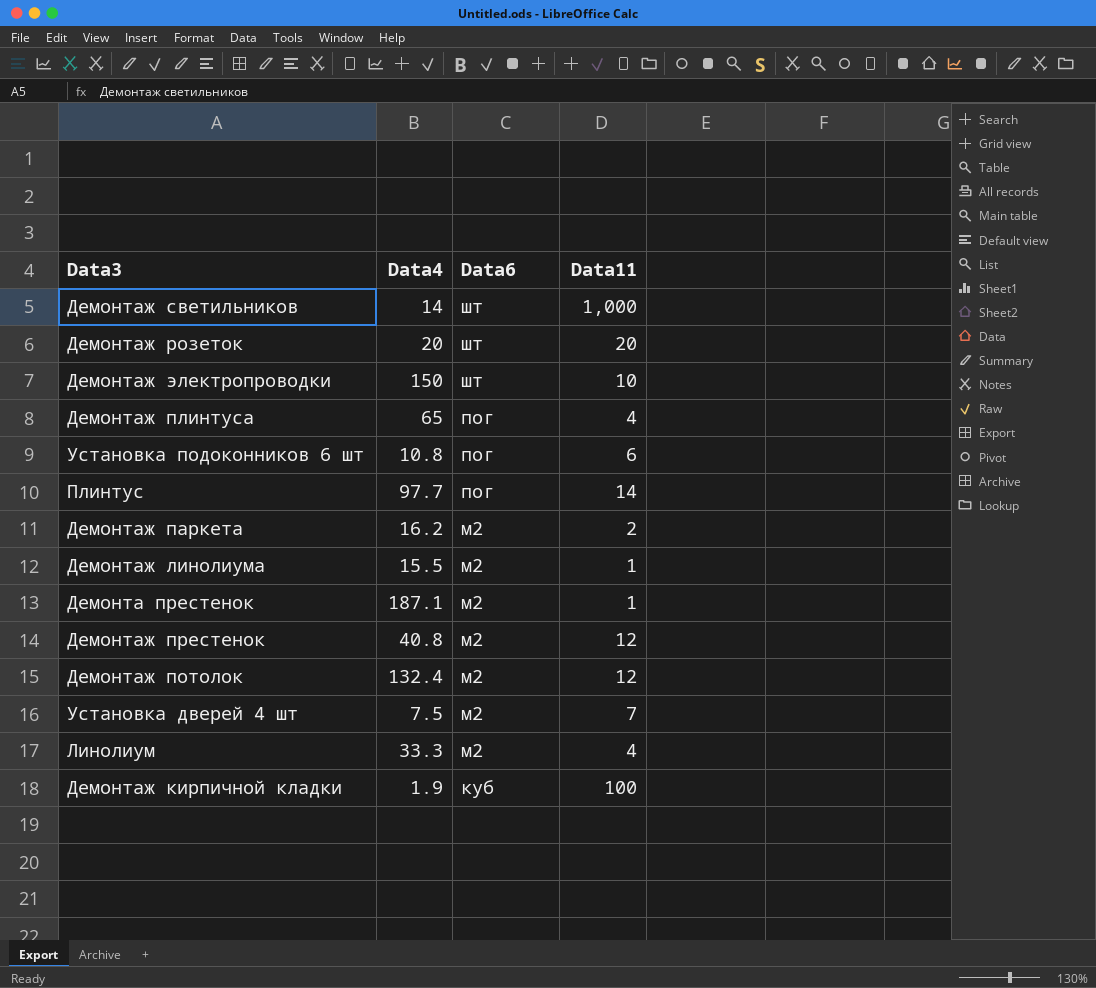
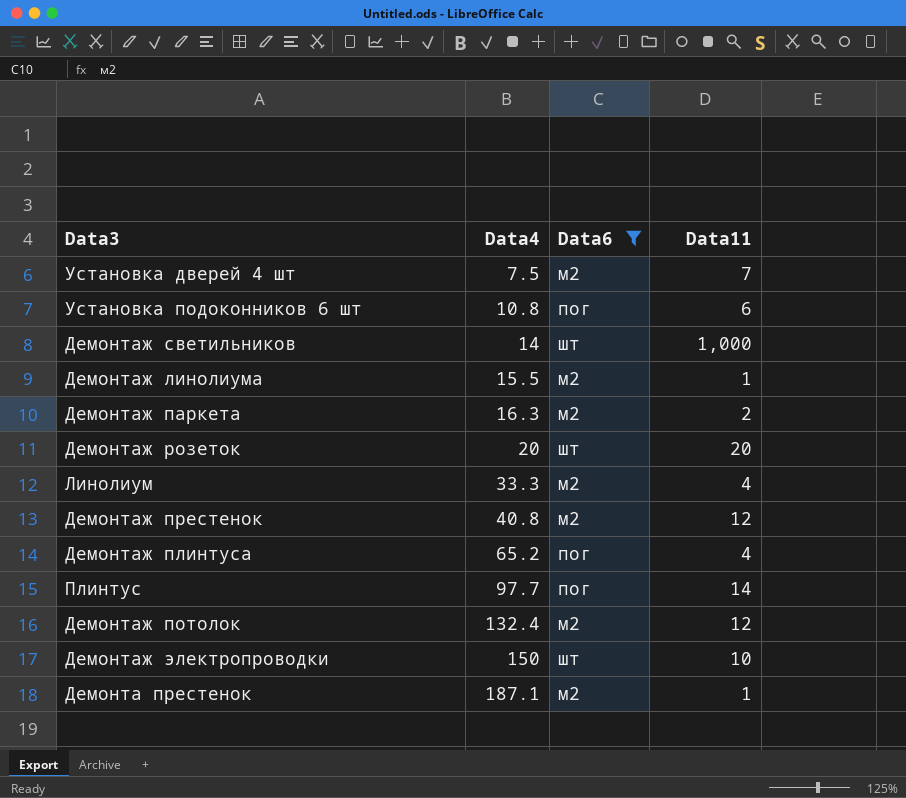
filter: none -> Data6 != куб
row order: Data6 descending -> Data4 ascending
Демонтаж паркета | Data4: 16.2 -> 16.3
Демонтаж плинтуса | Data4: 65 -> 65.2

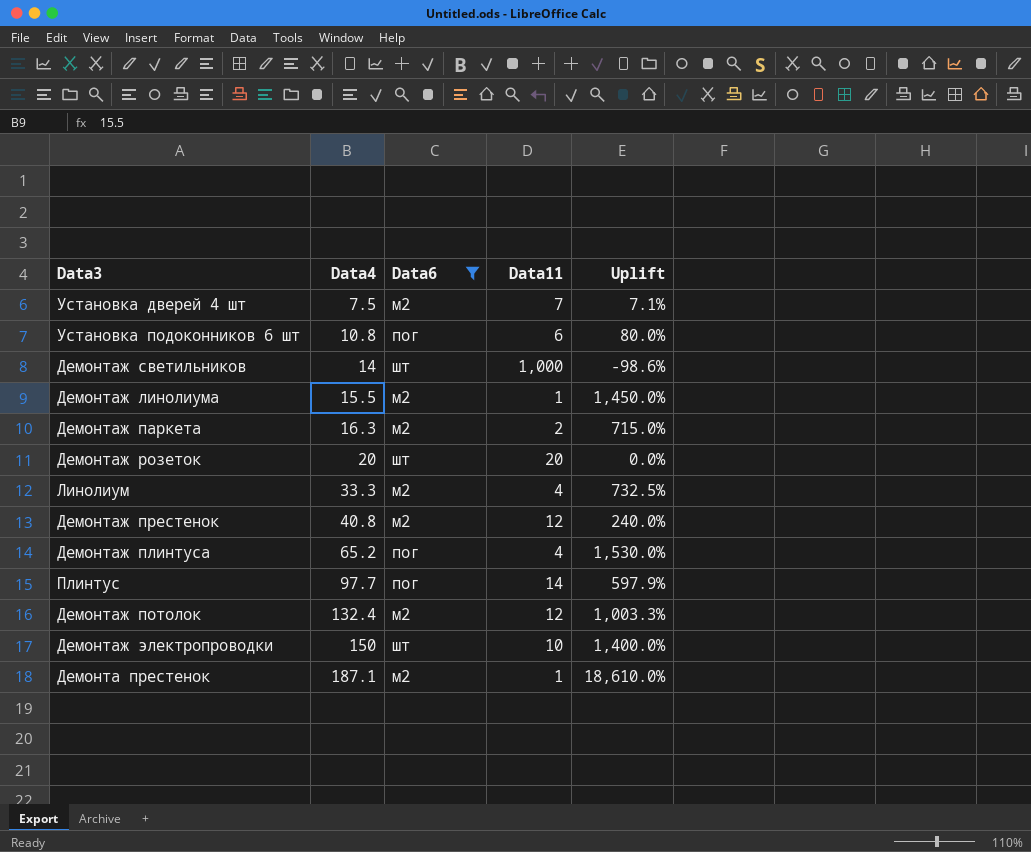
column Uplift | formula: none -> ([Data4] - [Data11]) / [Data11]

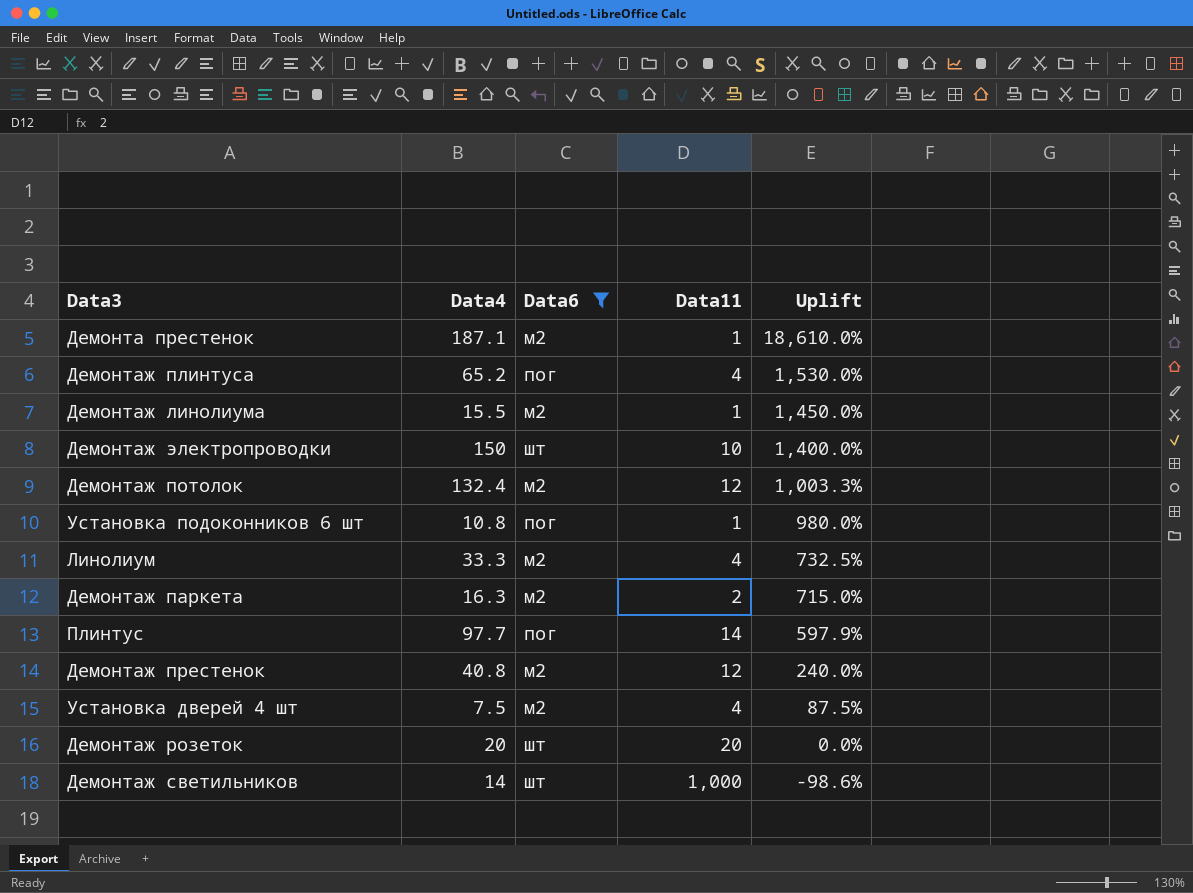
row order: Data4 ascending -> Uplift descending
Установка подоконников 6 шт | Data11: 6 -> 1
Установка подоконников 6 шт | Uplift: 80.0% -> 980.0%
Установка дверей 4 шт | Data11: 7 -> 4
Установка дверей 4 шт | Uplift: 7.1% -> 87.5%

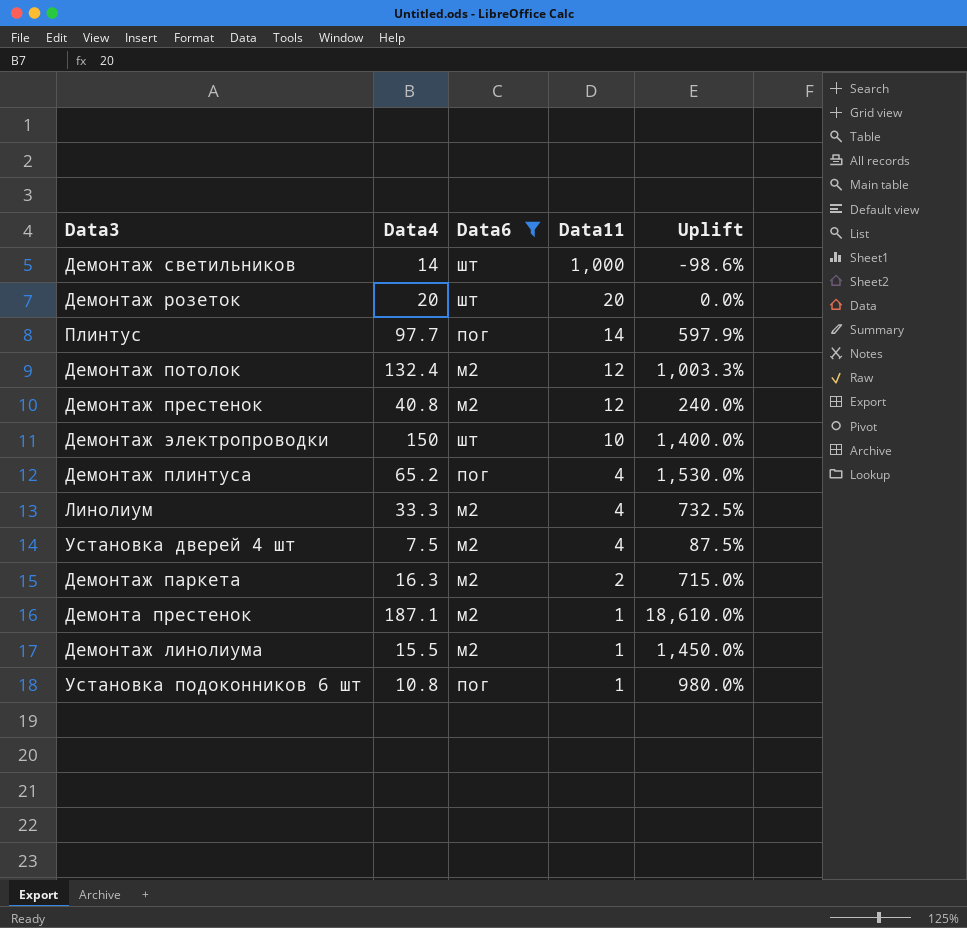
row order: Uplift descending -> Data11 descending

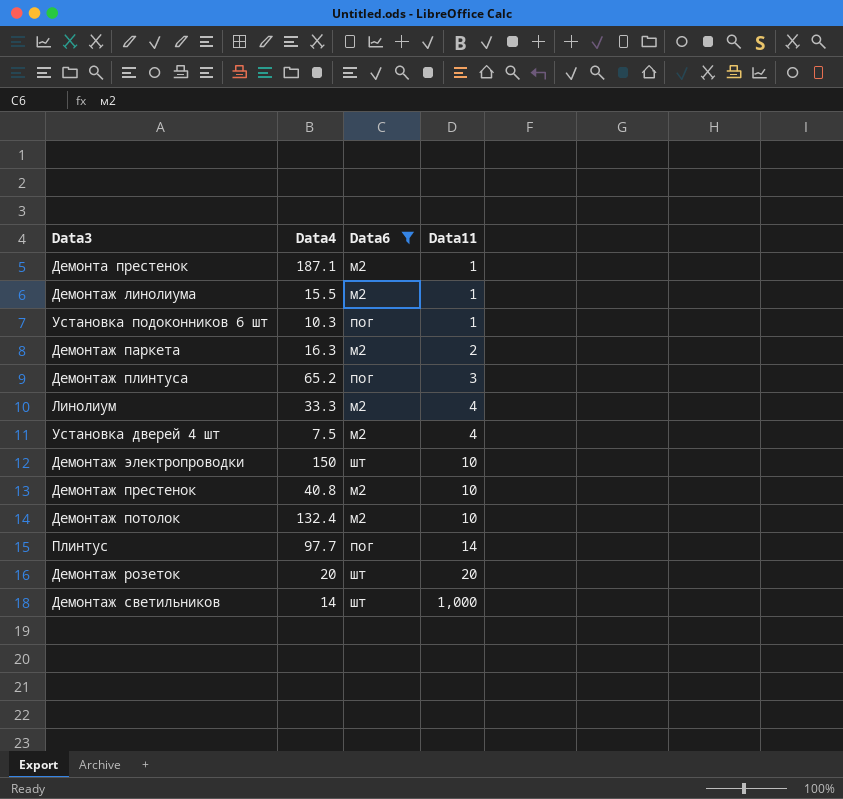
row order: Data11 descending -> Data11 ascending
column Uplift | formula: ([Data4] - [Data11]) / [Data11] -> none
Установка подоконников 6 шт | Data4: 10.8 -> 10.3
Демонтаж плинтуса | Data11: 4 -> 3
Демонтаж престенок | Data11: 12 -> 10
Демонтаж потолок | Data11: 12 -> 10

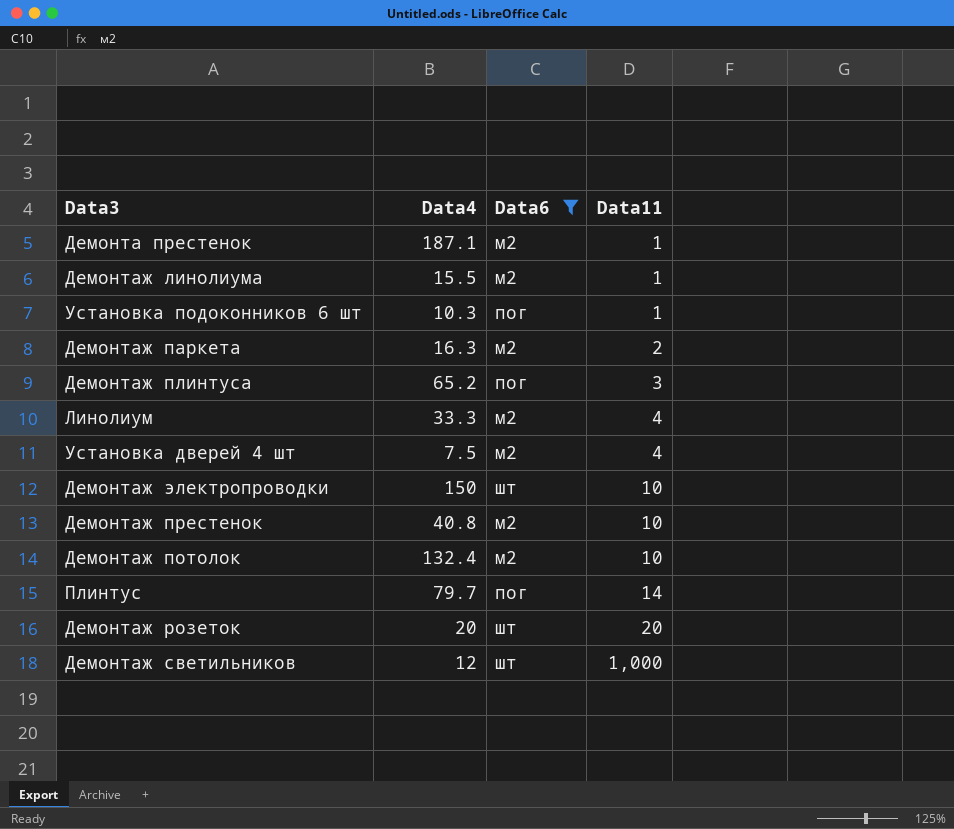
Плинтус | Data4: 97.7 -> 79.7
Демонтаж светильников | Data4: 14 -> 12

